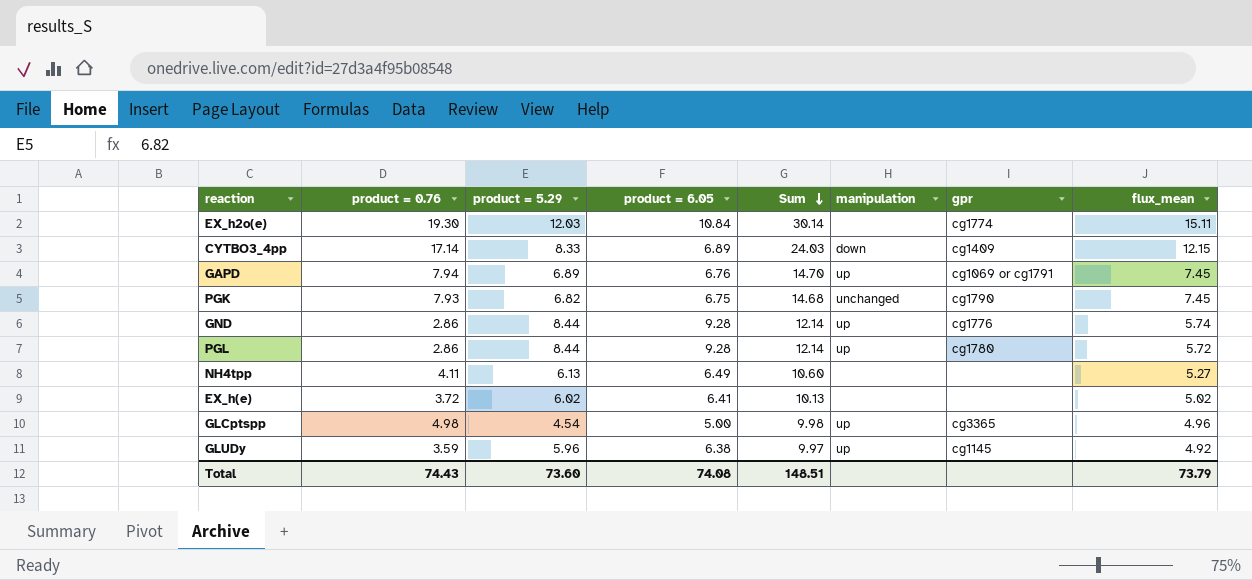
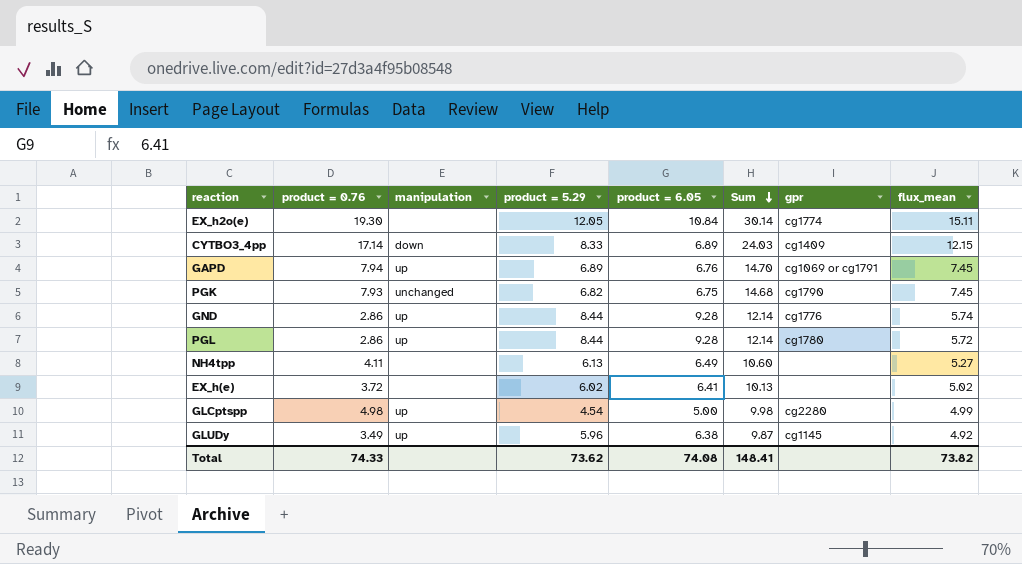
column manipulation | position: 6 -> 3
EX_h2o(e) | product = 5.29: 12.03 -> 12.05
GLCptspp | gpr: cg3365 -> cg2280
GLCptspp | flux_mean: 4.96 -> 4.99
GLUDy | product = 0.76: 3.59 -> 3.49
GLUDy | Sum: 9.97 -> 9.87
Total | product = 0.76: 74.43 -> 74.33
Total | product = 5.29: 73.60 -> 73.62
Total | Sum: 148.51 -> 148.41
Total | flux_mean: 73.79 -> 73.82

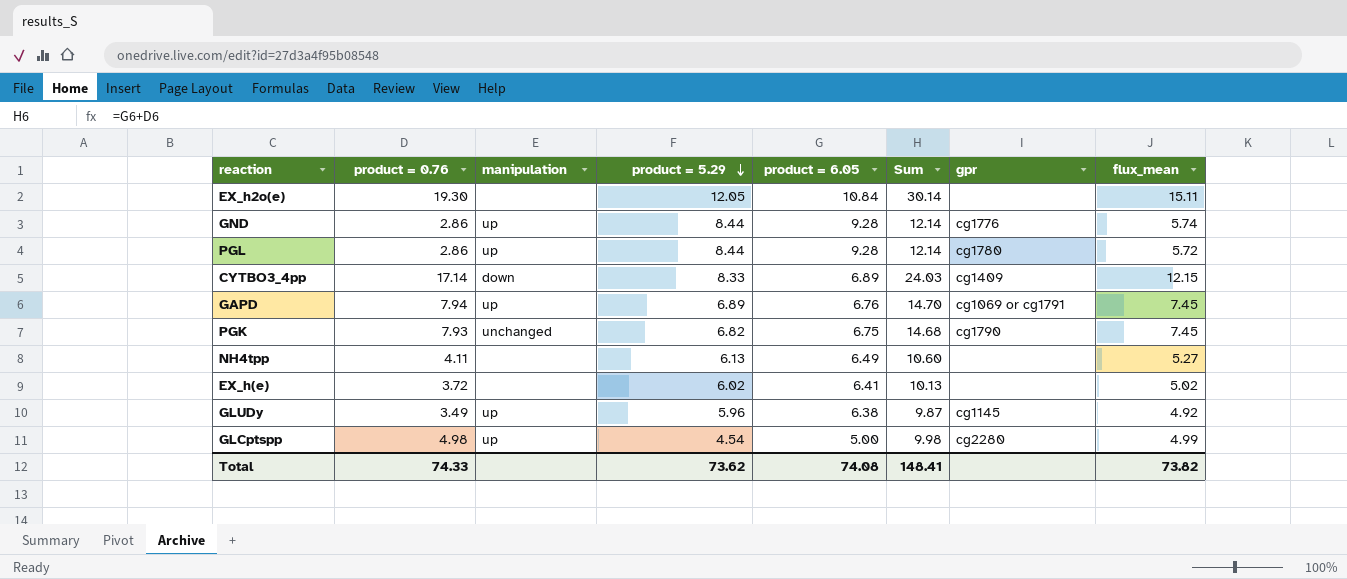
row order: Sum descending -> product = 5.29 descending
EX_h2o(e) | gpr: cg1774 -> none

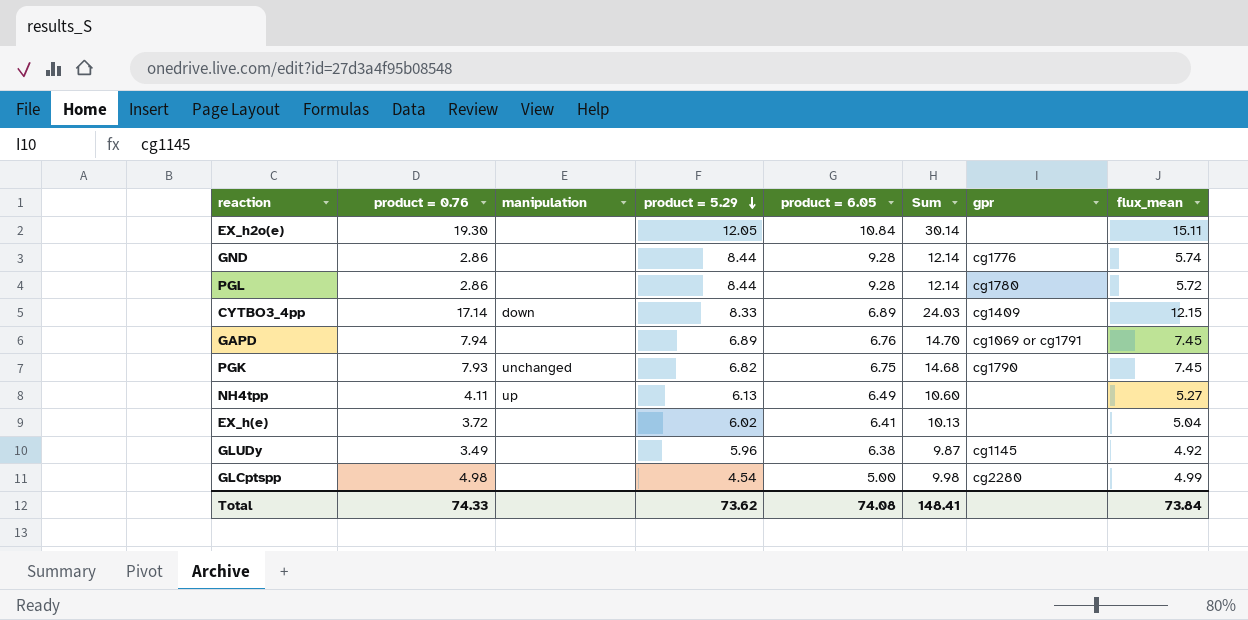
GND | manipulation: up -> none
PGL | manipulation: up -> none
GAPD | manipulation: up -> none
NH4tpp | manipulation: none -> up
EX_h(e) | flux_mean: 5.02 -> 5.04
GLUDy | manipulation: up -> none
GLCptspp | manipulation: up -> none
Total | flux_mean: 73.82 -> 73.84

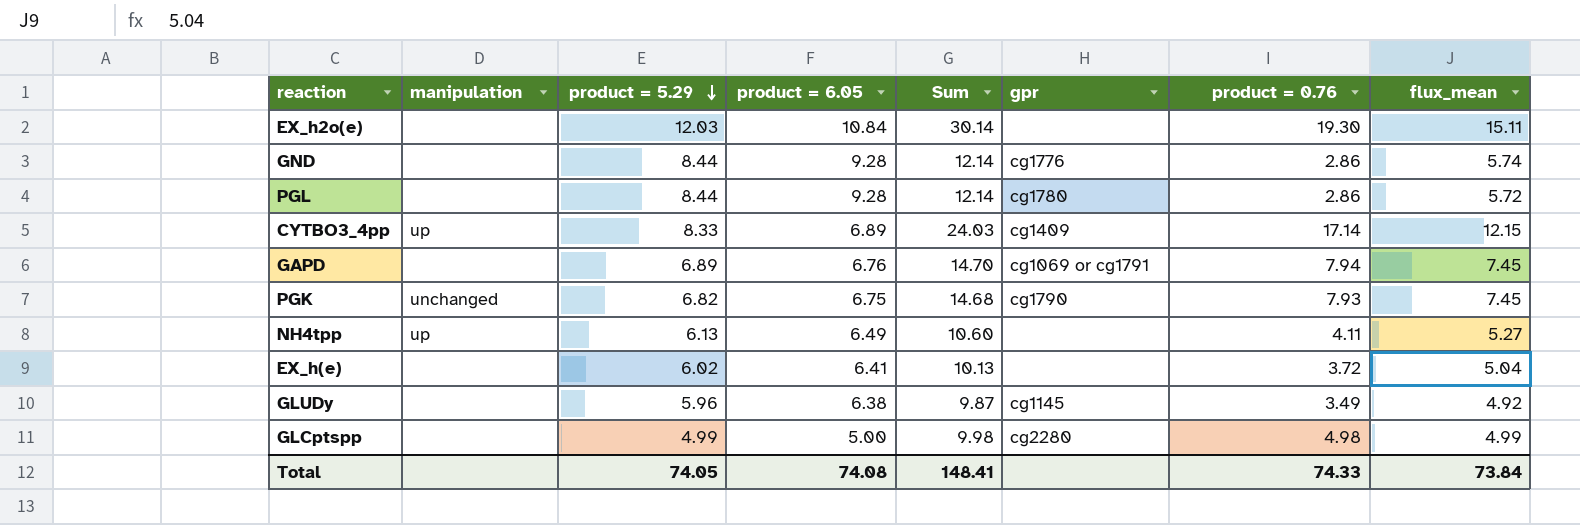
column product = 0.76 | position: 2 -> 7
EX_h2o(e) | product = 5.29: 12.05 -> 12.03
CYTBO3_4pp | manipulation: down -> up
GLCptspp | product = 5.29: 4.54 -> 4.99
Total | product = 5.29: 73.62 -> 74.05

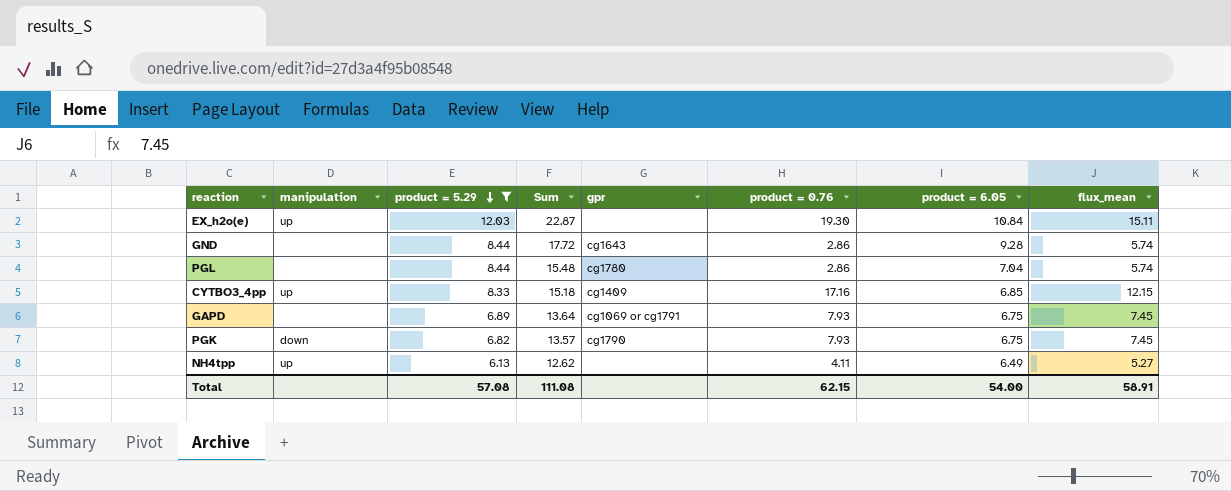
filter: none -> product = 5.29 >= 6.13
column Sum | formula: [product = 6.05] + [product = 0.76] -> [product = 5.29] + [product = 6.05]
column product = 6.05 | position: 4 -> 7
EX_h2o(e) | manipulation: none -> up
GND | gpr: cg1776 -> cg1643
PGL | product = 6.05: 9.28 -> 7.04
PGL | flux_mean: 5.72 -> 5.74
CYTBO3_4pp | product = 0.76: 17.14 -> 17.16
CYTBO3_4pp | product = 6.05: 6.89 -> 6.85
GAPD | product = 0.76: 7.94 -> 7.93
GAPD | product = 6.05: 6.76 -> 6.75
PGK | manipulation: unchanged -> down
Total | product = 5.29: 74.05 -> 57.08
Total | Sum: 148.41 -> 111.08
Total | product = 0.76: 74.33 -> 62.15
Total | product = 6.05: 74.08 -> 54.00
Total | flux_mean: 73.84 -> 58.91

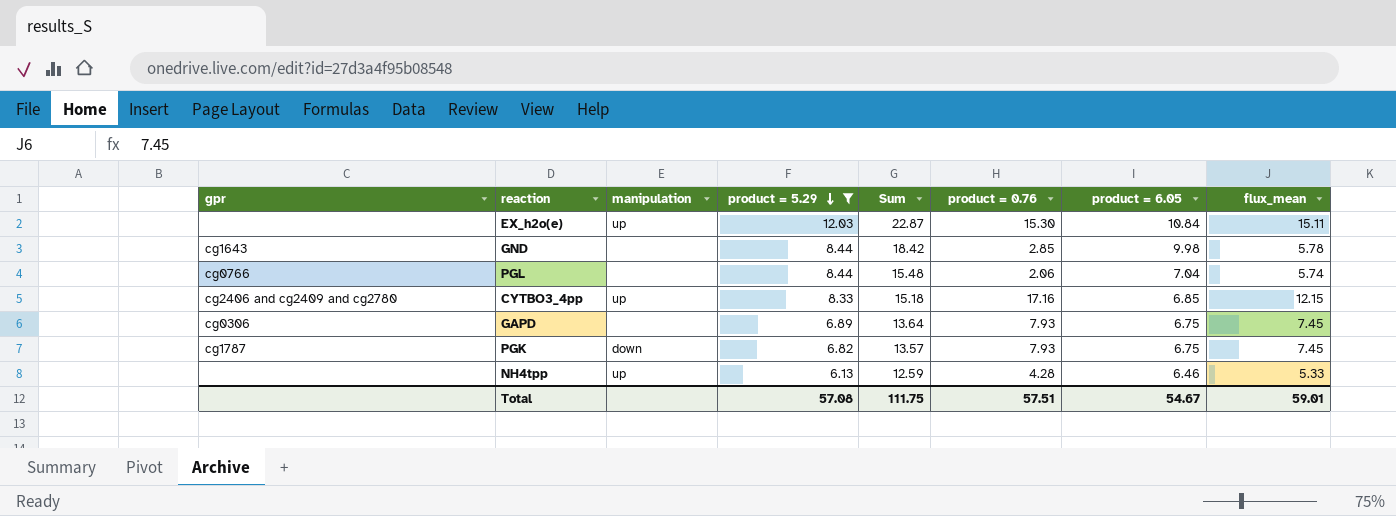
column gpr | position: 5 -> 1
EX_h2o(e) | product = 0.76: 19.30 -> 15.30
GND | Sum: 17.72 -> 18.42
GND | product = 0.76: 2.86 -> 2.85
GND | product = 6.05: 9.28 -> 9.98
GND | flux_mean: 5.74 -> 5.78
PGL | gpr: cg1780 -> cg0766
PGL | product = 0.76: 2.86 -> 2.06
CYTBO3_4pp | gpr: cg1409 -> cg2406 and cg2409 and cg2780
GAPD | gpr: cg1069 or cg1791 -> cg0306
PGK | gpr: cg1790 -> cg1787
NH4tpp | Sum: 12.62 -> 12.59
NH4tpp | product = 0.76: 4.11 -> 4.28
NH4tpp | product = 6.05: 6.49 -> 6.46
NH4tpp | flux_mean: 5.27 -> 5.33
Total | Sum: 111.08 -> 111.75
Total | product = 0.76: 62.15 -> 57.51
Total | product = 6.05: 54.00 -> 54.67
Total | flux_mean: 58.91 -> 59.01

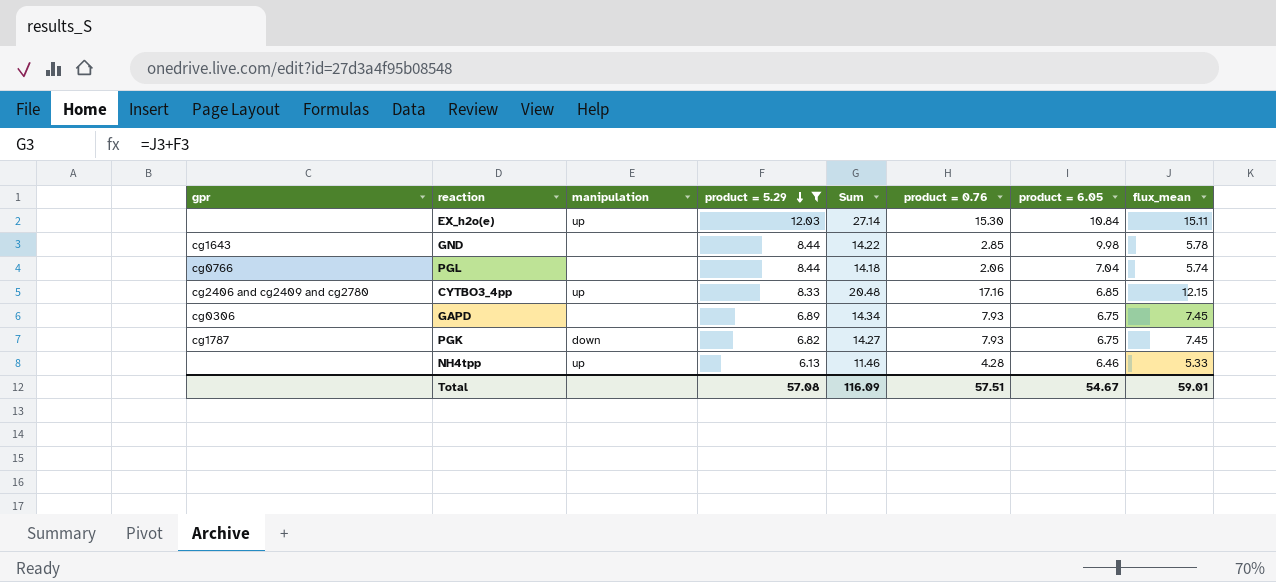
column Sum | formula: [product = 5.29] + [product = 6.05] -> [product = 5.29] + [flux_mean]
Total | Sum: 111.75 -> 116.09

